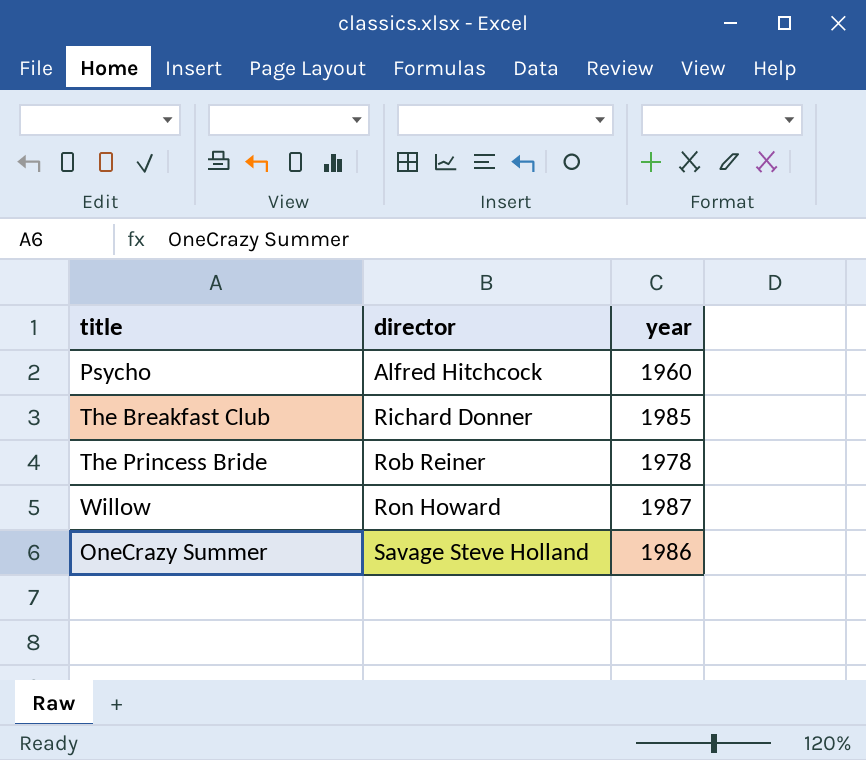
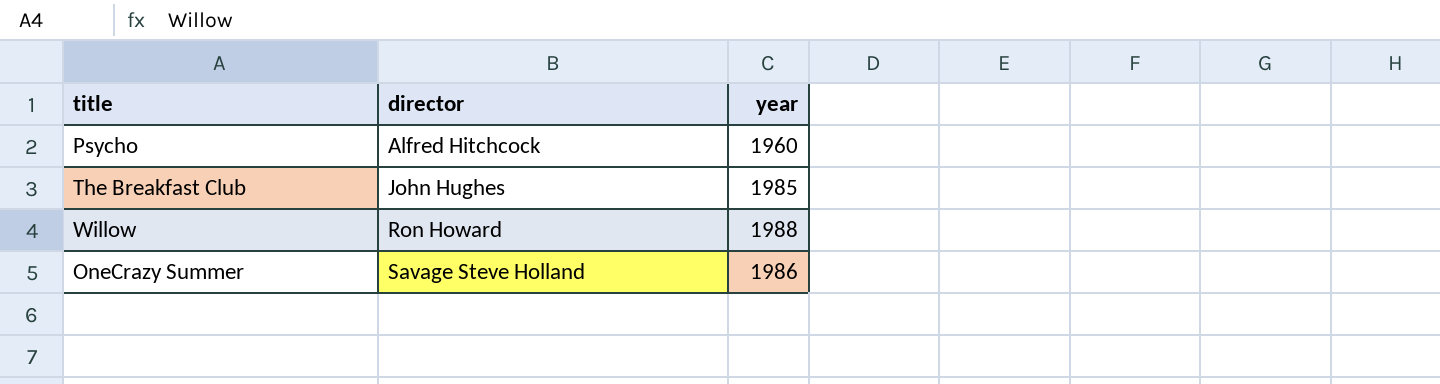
row The Princess Bride: Rob Reiner | 1978 -> none
The Breakfast Club | director: Richard Donner -> John Hughes
Willow | year: 1987 -> 1988

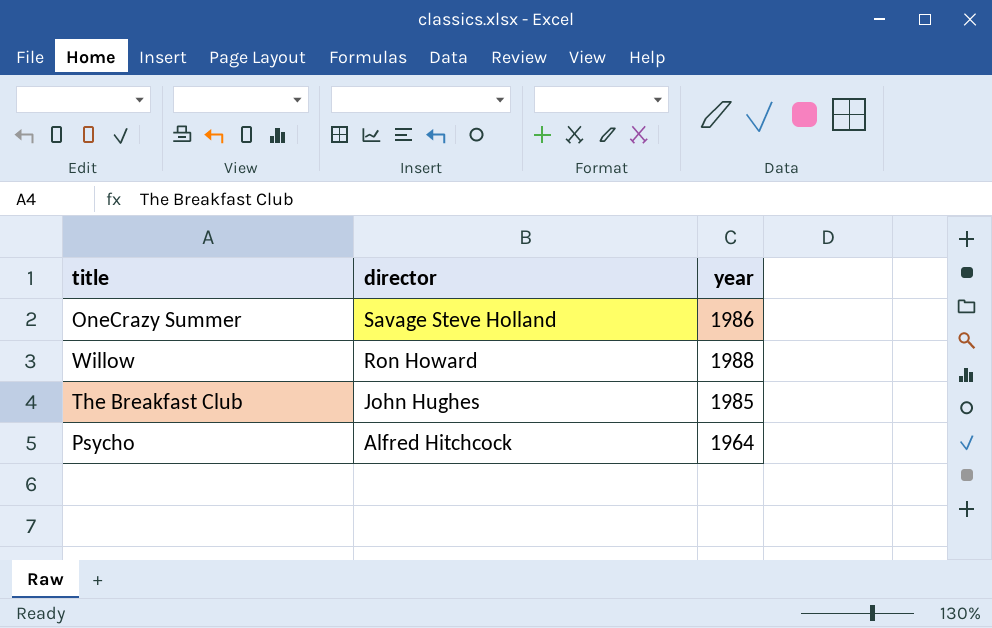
row order: director ascending -> director descending
Psycho | year: 1960 -> 1964

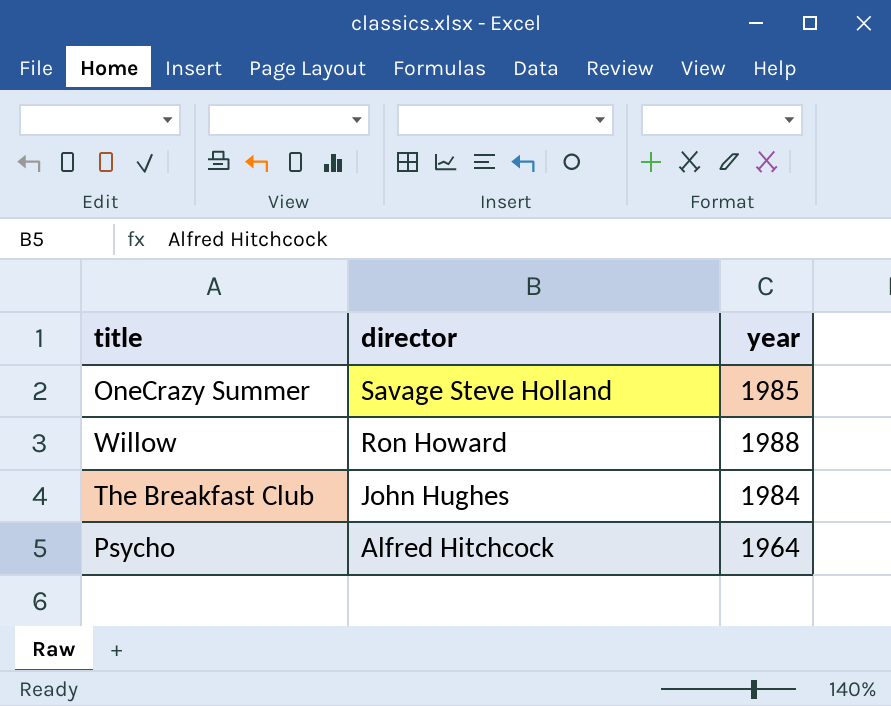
OneCrazy Summer | year: 1986 -> 1985
The Breakfast Club | year: 1985 -> 1984

